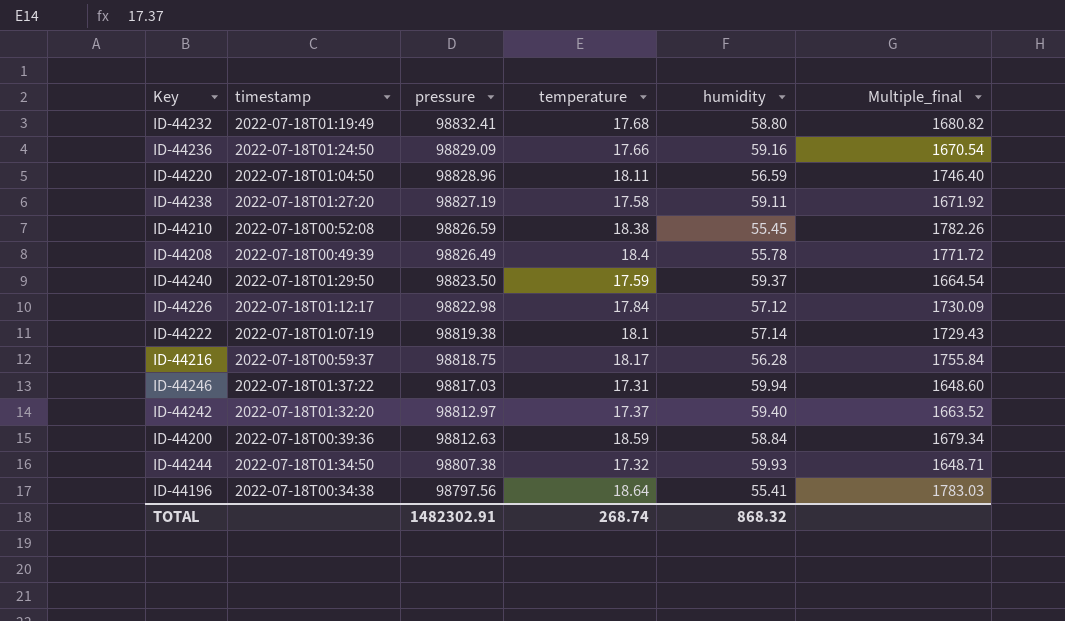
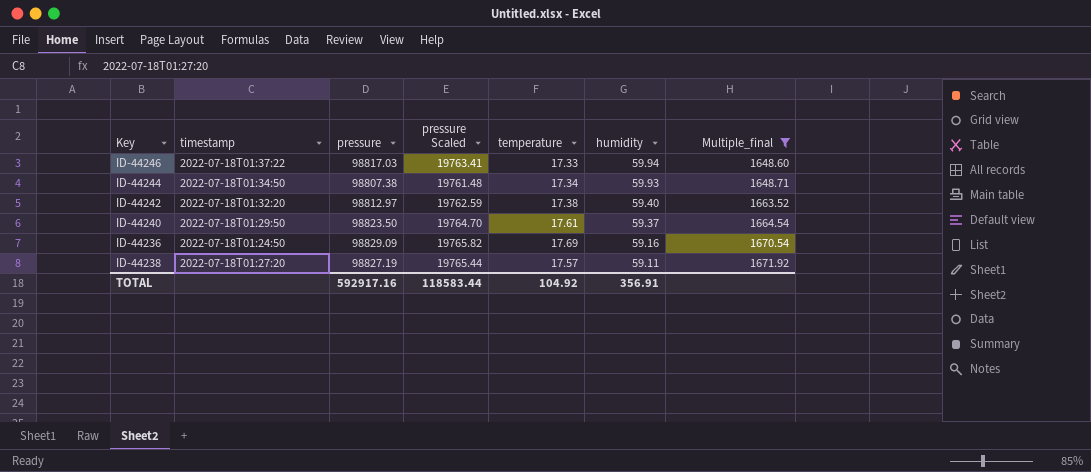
filter: none -> Multiple_final <= 1671.92
row order: pressure descending -> humidity descending
column pressure Scaled | formula: none -> [pressure] * 0.2
ID-44246 | temperature: 17.31 -> 17.33
ID-44244 | temperature: 17.32 -> 17.34
ID-44242 | temperature: 17.37 -> 17.38
ID-44240 | temperature: 17.59 -> 17.61
ID-44236 | temperature: 17.66 -> 17.69
ID-44238 | temperature: 17.58 -> 17.57
TOTAL | pressure: 1482302.91 -> 592917.16
TOTAL | temperature: 268.74 -> 104.92
TOTAL | humidity: 868.32 -> 356.91

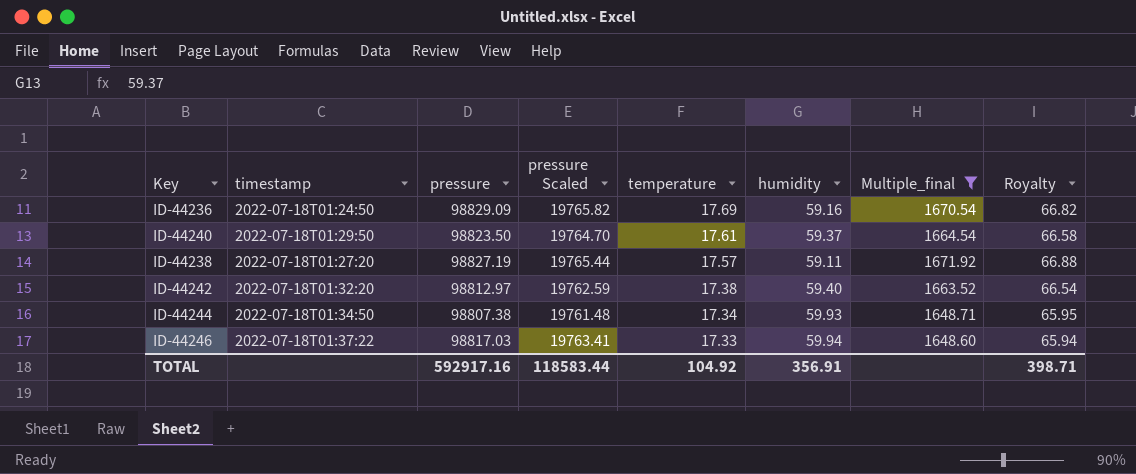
row order: humidity descending -> temperature descending
column Royalty | formula: none -> [Multiple_final] * 0.04

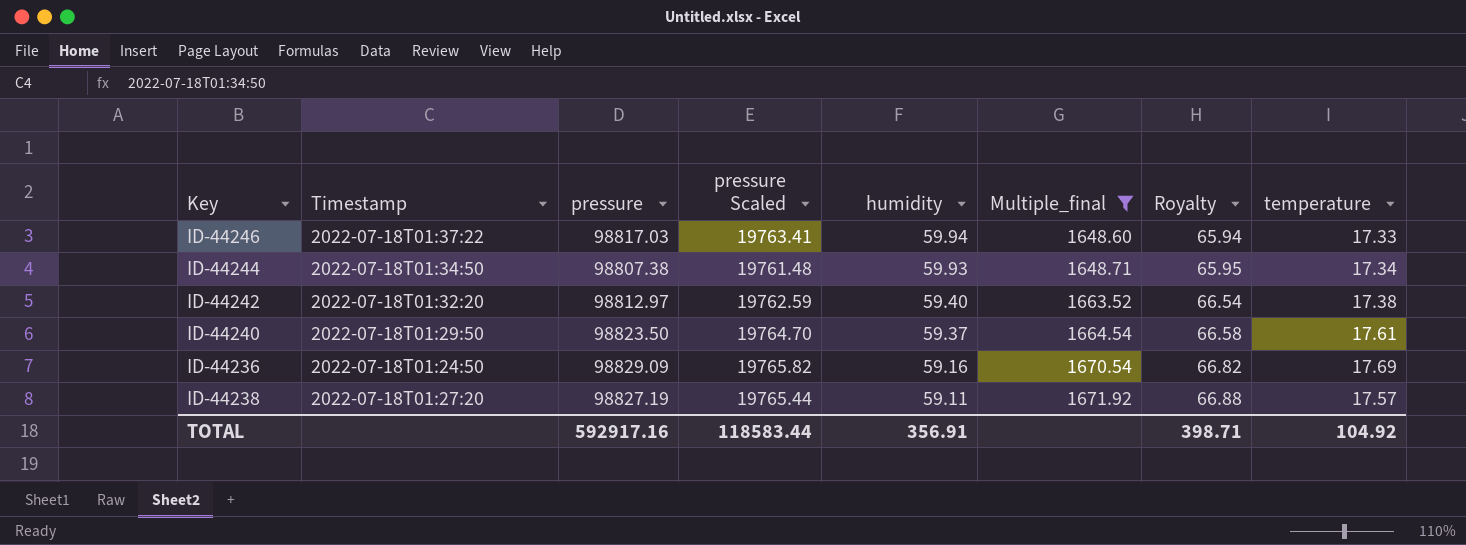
row order: temperature descending -> humidity descending
column name: timestamp -> Timestamp
column temperature | position: 5 -> 8

